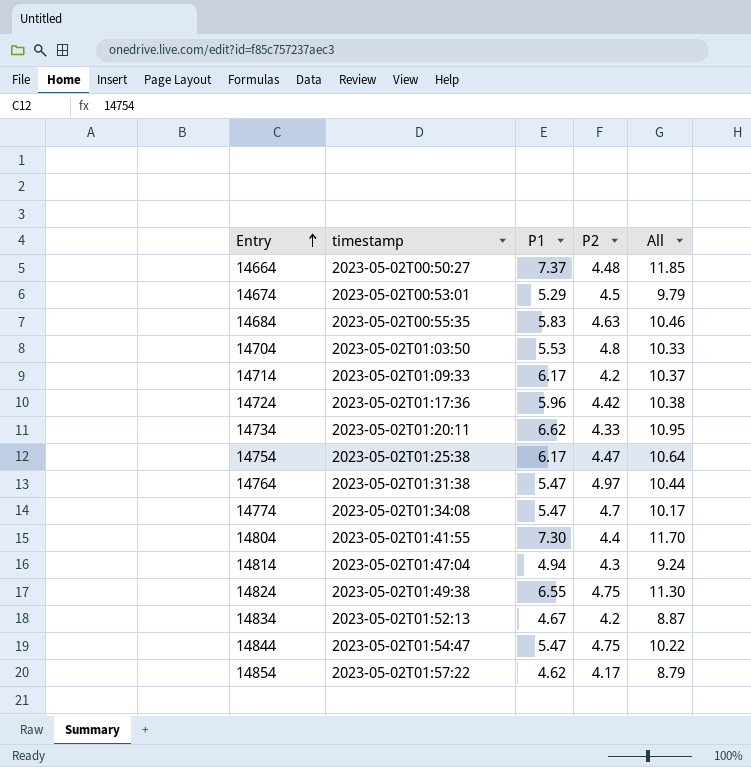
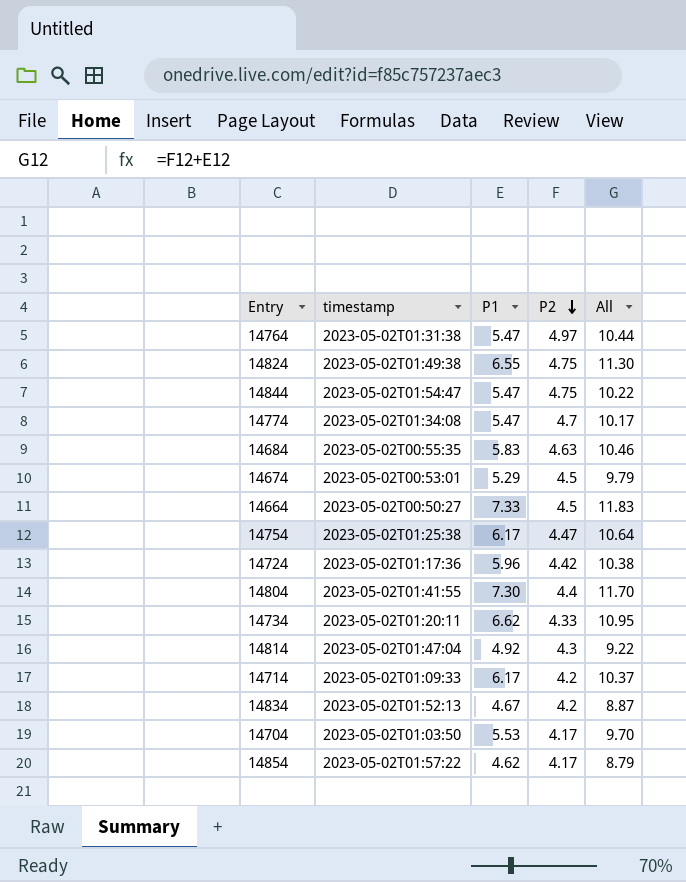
row order: Entry ascending -> P2 descending
14664 | P1: 7.37 -> 7.33
14664 | P2: 4.48 -> 4.5
14664 | All: 11.85 -> 11.83
14814 | P1: 4.94 -> 4.92
14814 | All: 9.24 -> 9.22
14704 | P2: 4.8 -> 4.17
14704 | All: 10.33 -> 9.70

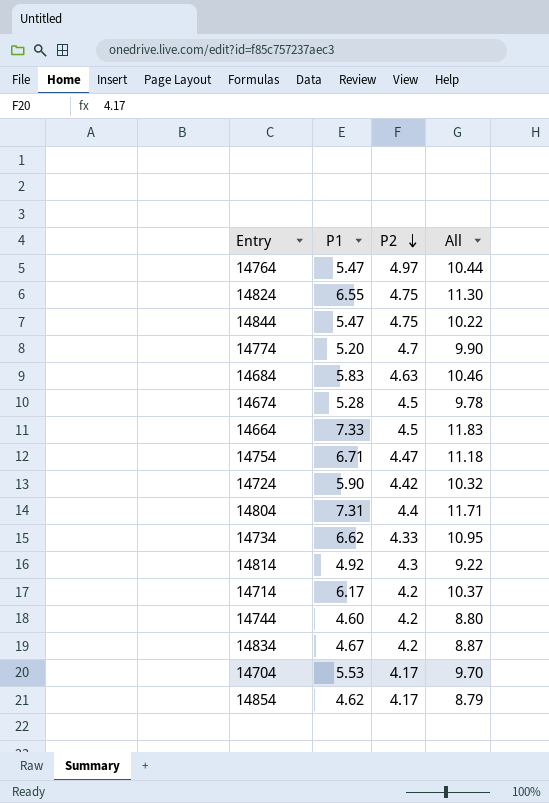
column timestamp | position: 2 -> none
14774 | P1: 5.47 -> 5.20
14774 | All: 10.17 -> 9.90
14674 | P1: 5.29 -> 5.28
14674 | All: 9.79 -> 9.78
14754 | P1: 6.17 -> 6.71
14754 | All: 10.64 -> 11.18
14724 | P1: 5.96 -> 5.90
14724 | All: 10.38 -> 10.32
14804 | P1: 7.30 -> 7.31
14804 | All: 11.70 -> 11.71
row 14744: none -> 4.60 | 4.2 | 8.80

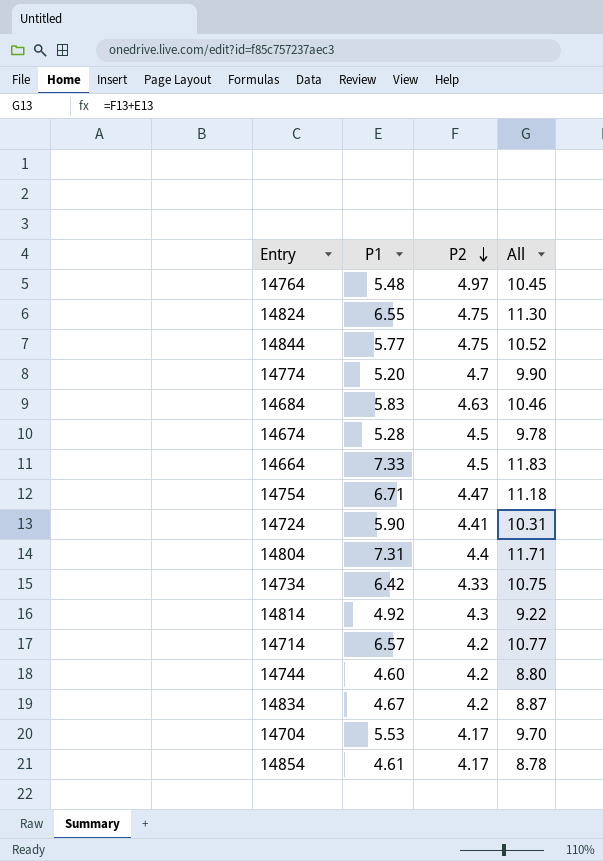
14764 | P1: 5.47 -> 5.48
14764 | All: 10.44 -> 10.45
14844 | P1: 5.47 -> 5.77
14844 | All: 10.22 -> 10.52
14724 | P2: 4.42 -> 4.41
14724 | All: 10.32 -> 10.31
14734 | P1: 6.62 -> 6.42
14734 | All: 10.95 -> 10.75
14714 | P1: 6.17 -> 6.57
14714 | All: 10.37 -> 10.77
14854 | P1: 4.62 -> 4.61
14854 | All: 8.79 -> 8.78

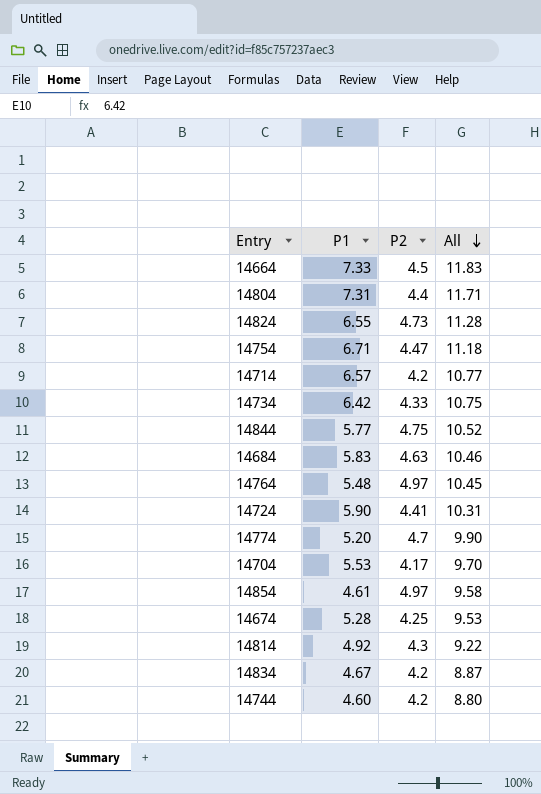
row order: P2 descending -> All descending
14824 | P2: 4.75 -> 4.73
14824 | All: 11.30 -> 11.28
14854 | P2: 4.17 -> 4.97
14854 | All: 8.78 -> 9.58
14674 | P2: 4.5 -> 4.25
14674 | All: 9.78 -> 9.53

